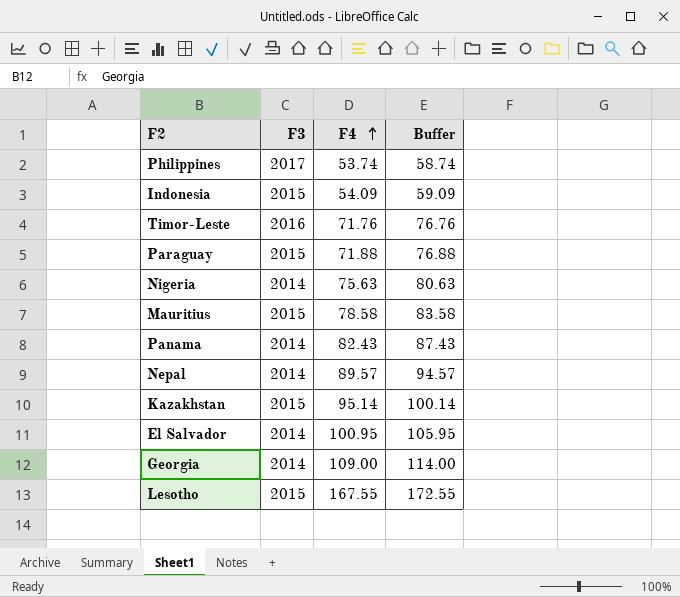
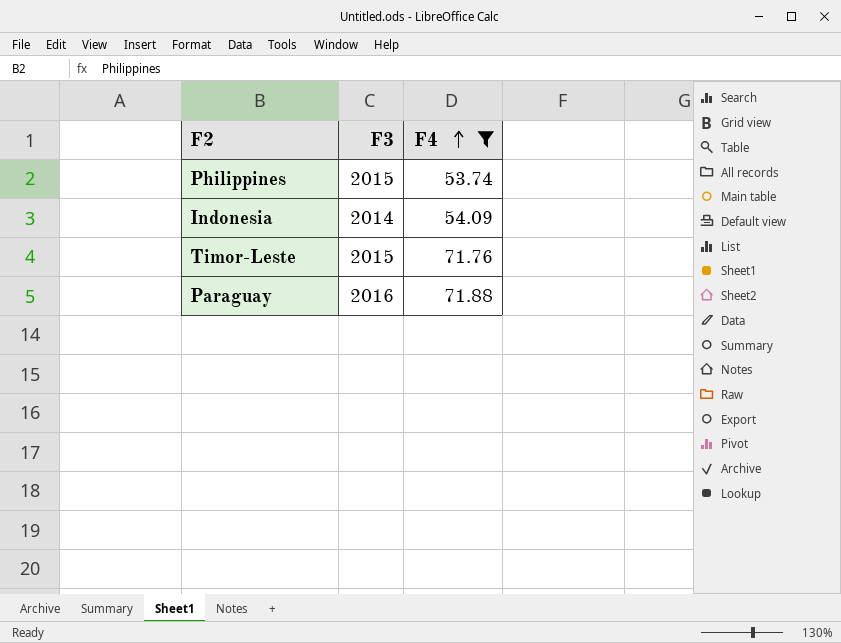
filter: none -> F4 <= 71.88
column Buffer | formula: [F4] + 5 -> none
Philippines | F3: 2017 -> 2015
Indonesia | F3: 2015 -> 2014
Timor-Leste | F3: 2016 -> 2015
Paraguay | F3: 2015 -> 2016

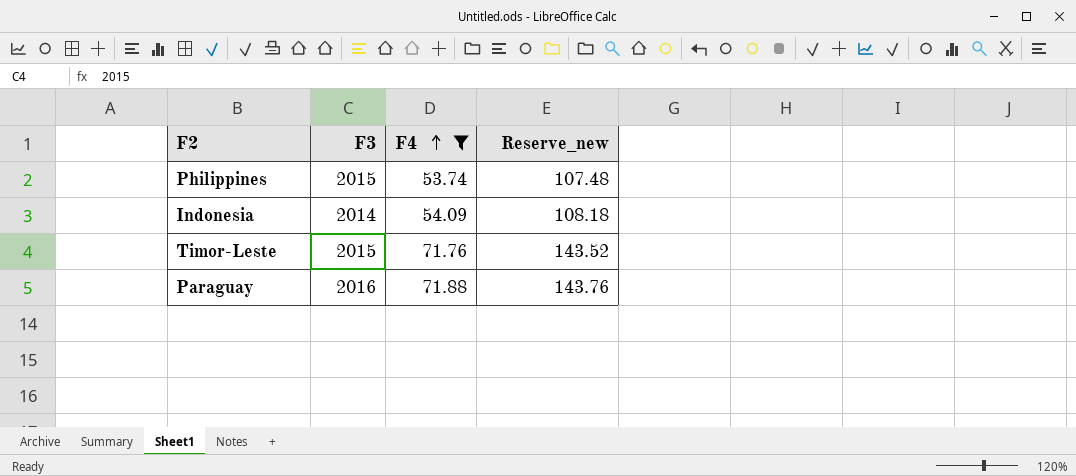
column Reserve_new | formula: none -> [F4] * 2

